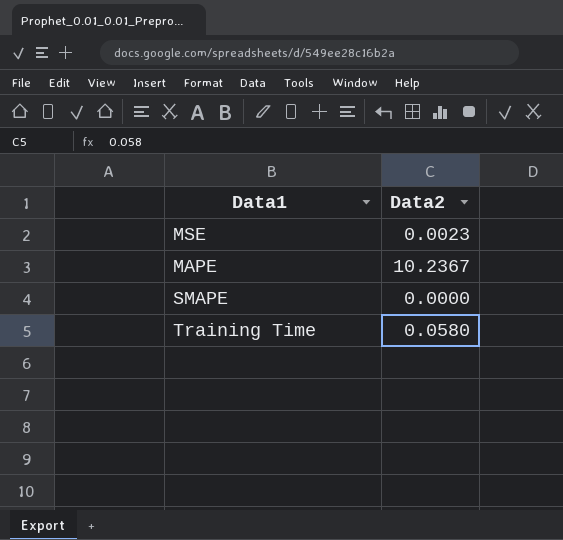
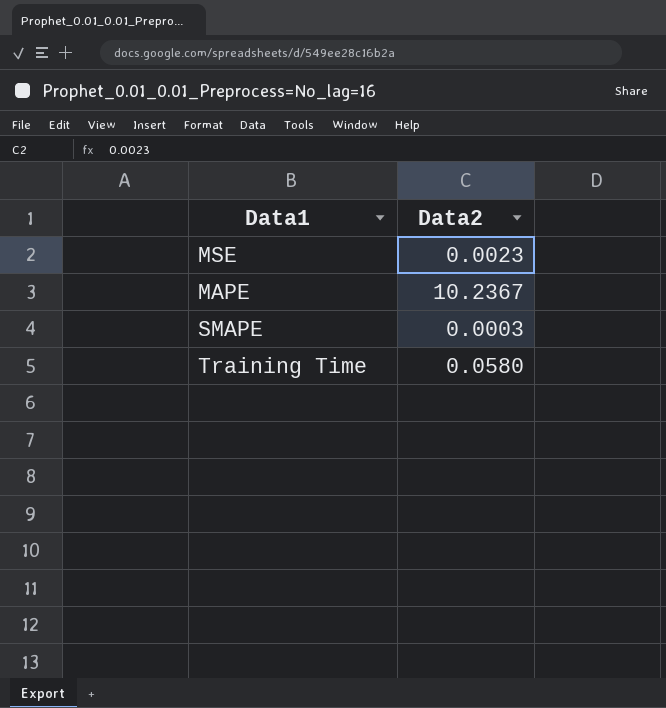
SMAPE | Data2: 0.0000 -> 0.0003

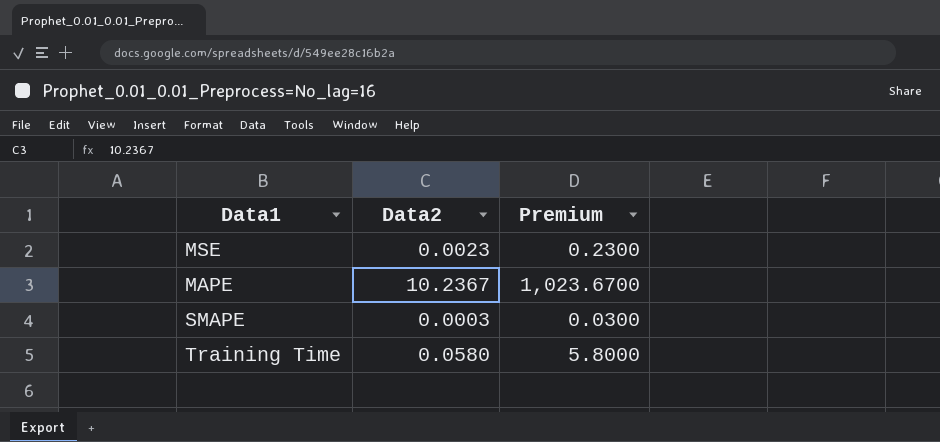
column Premium | formula: none -> [Data2] * 100

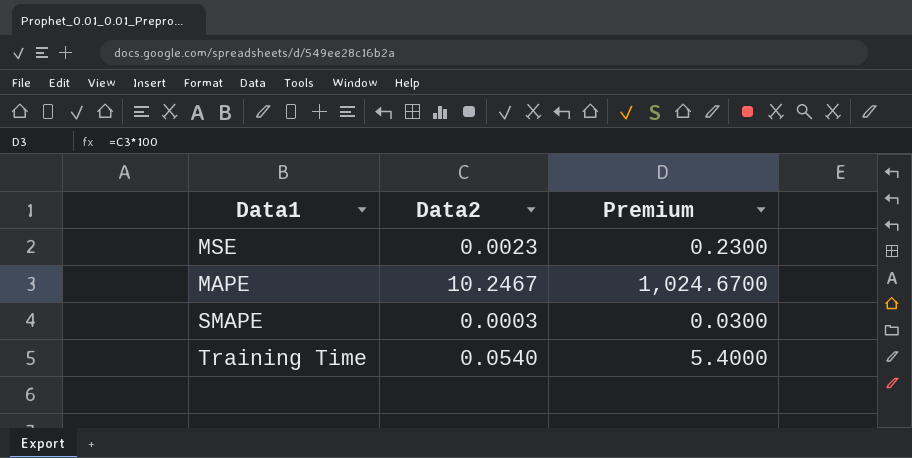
MAPE | Data2: 10.2367 -> 10.2467
MAPE | Premium: 1,023.6700 -> 1,024.6700
Training Time | Data2: 0.0580 -> 0.0540
Training Time | Premium: 5.8000 -> 5.4000

